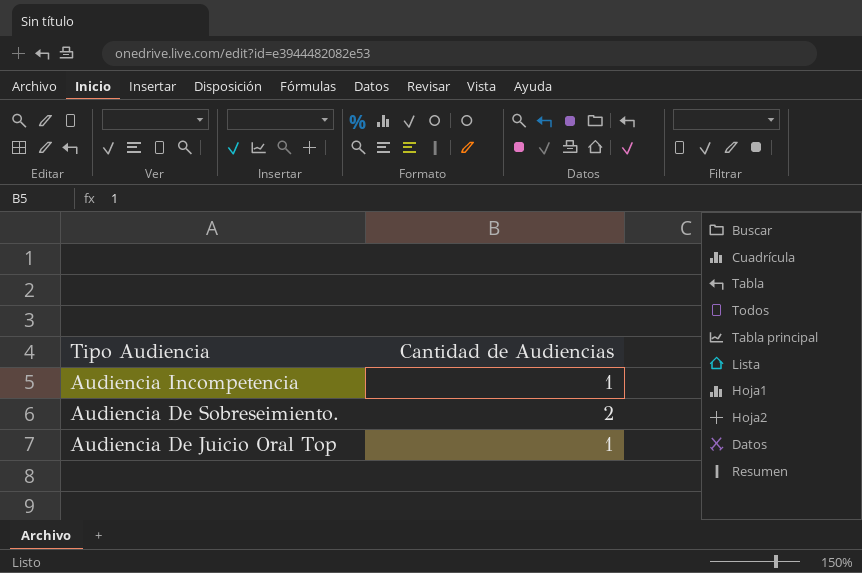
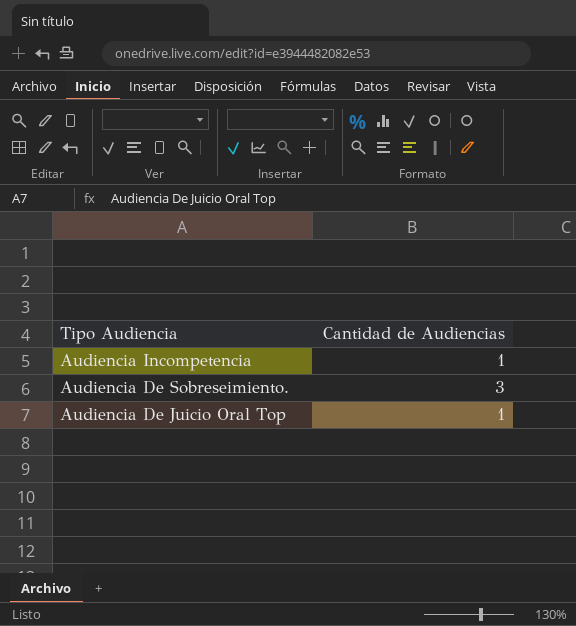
Audiencia De Sobreseimiento. | Cantidad de Audiencias: 2 -> 3

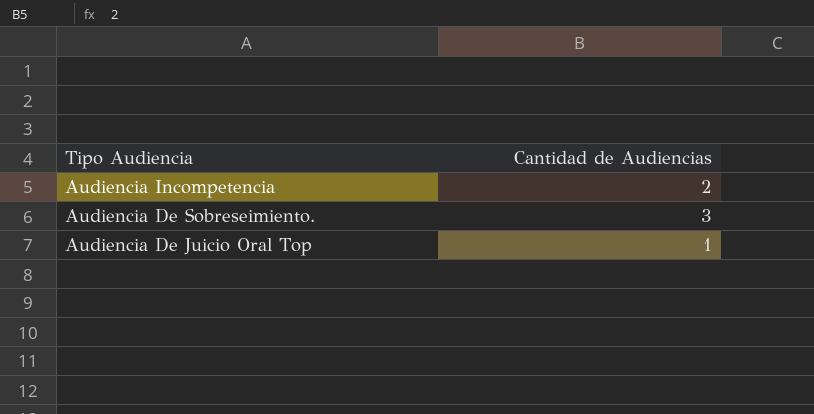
Audiencia Incompetencia | Cantidad de Audiencias: 1 -> 2

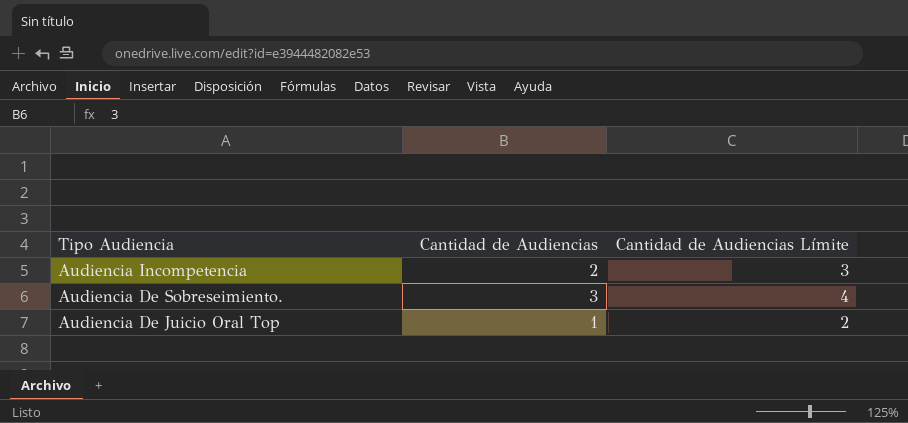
column Cantidad de Audiencias Límite | formula: none -> [Cantidad de Audiencias] + 1

